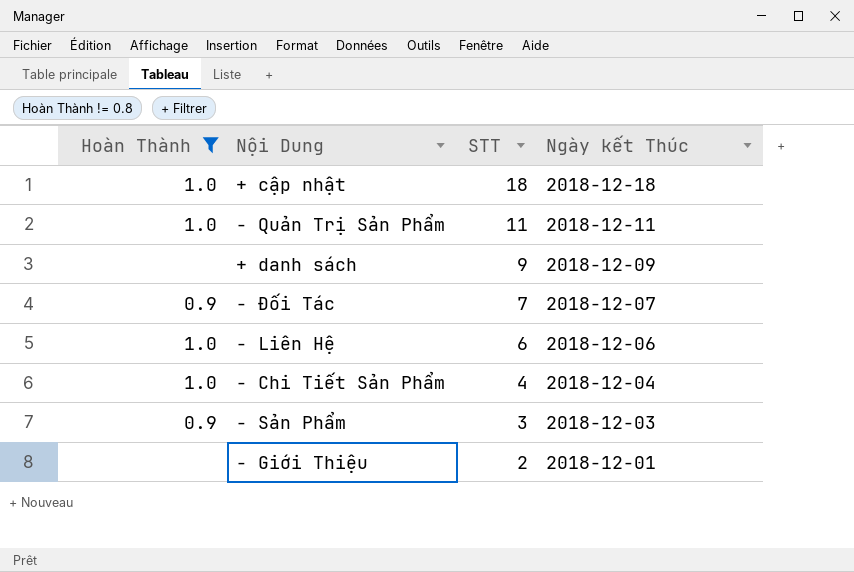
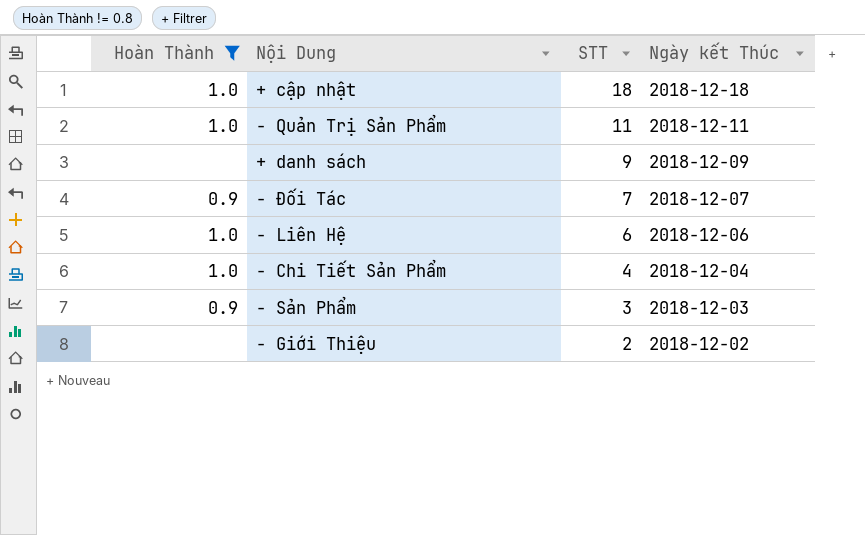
- Giới Thiệu | Ngày kết Thúc: 2018-12-01 -> 2018-12-02

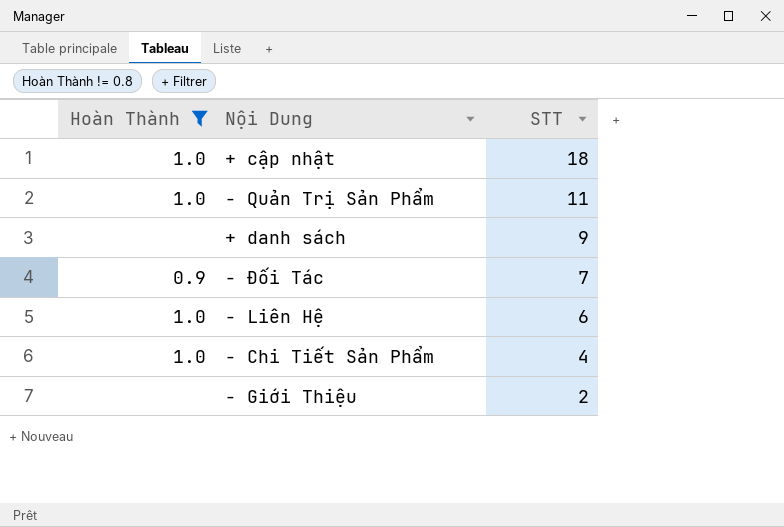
column Ngày kết Thúc | position: 4 -> none
row - Sản Phẩm: 0.9 | 3 | 2018-12-03 -> none

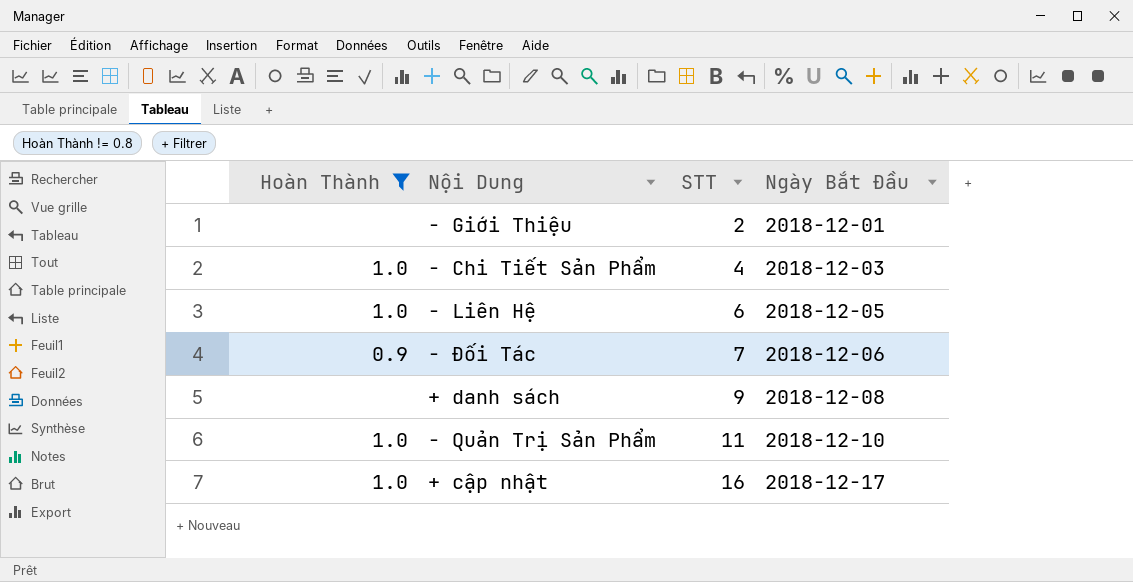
row order: STT descending -> STT ascending
column Ngày Bắt Đầu | position: none -> 4
+ cập nhật | STT: 18 -> 16

